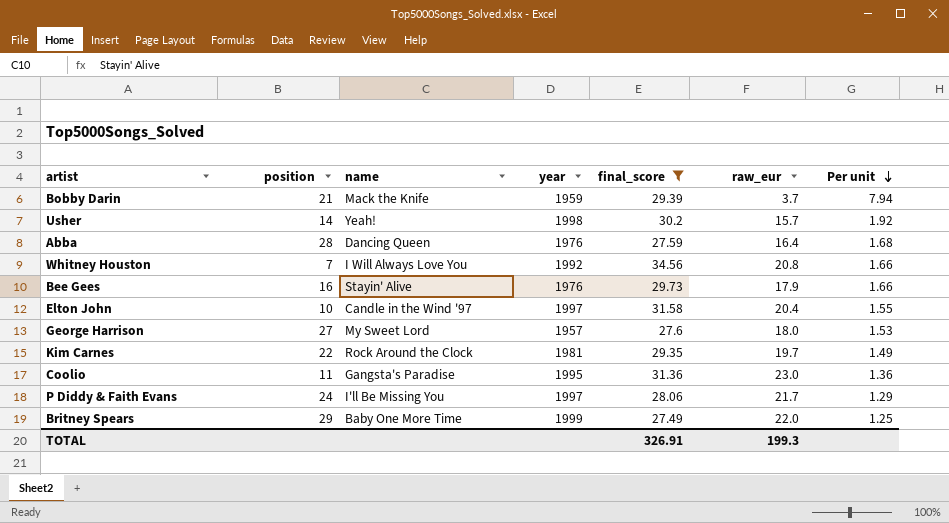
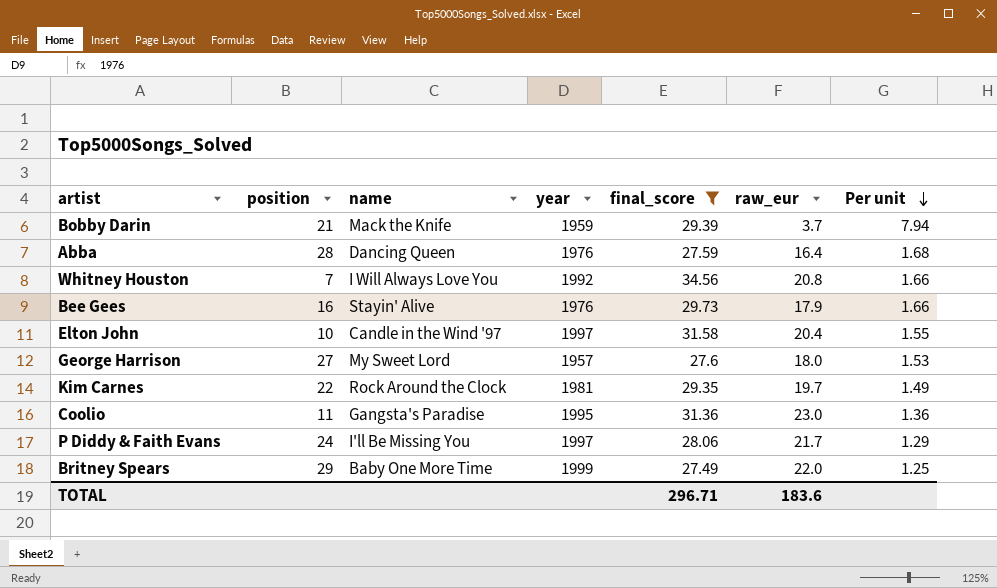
row Usher: 14 | Yeah! | 1998 | 30.2 | 15.7 | 1.92 -> none
TOTAL | final_score: 326.91 -> 296.71
TOTAL | raw_eur: 199.3 -> 183.6

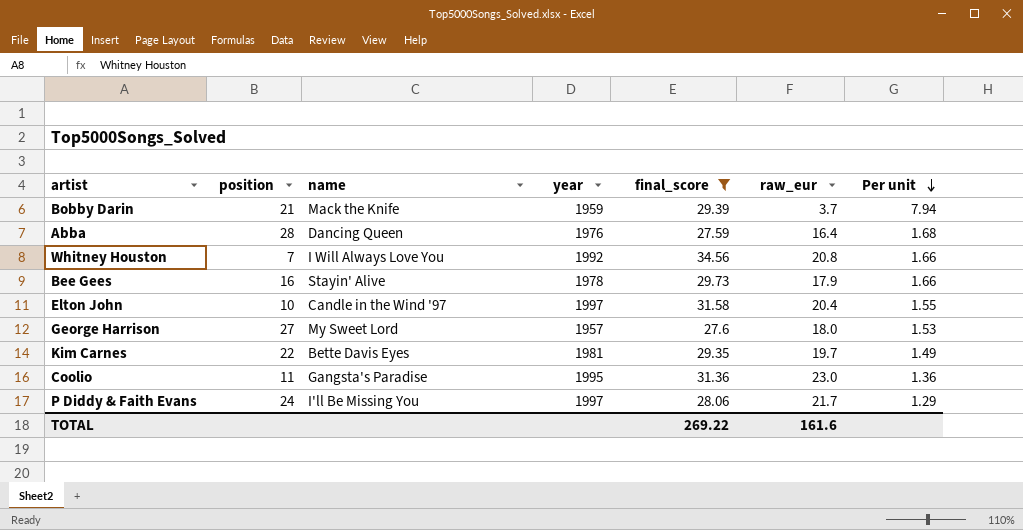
row Britney Spears: 29 | Baby One More Time | 1999 | 27.49 | 22.0 | 1.25 -> none
Bee Gees | year: 1976 -> 1978
Kim Carnes | name: Rock Around the Clock -> Bette Davis Eyes
TOTAL | final_score: 296.71 -> 269.22
TOTAL | raw_eur: 183.6 -> 161.6

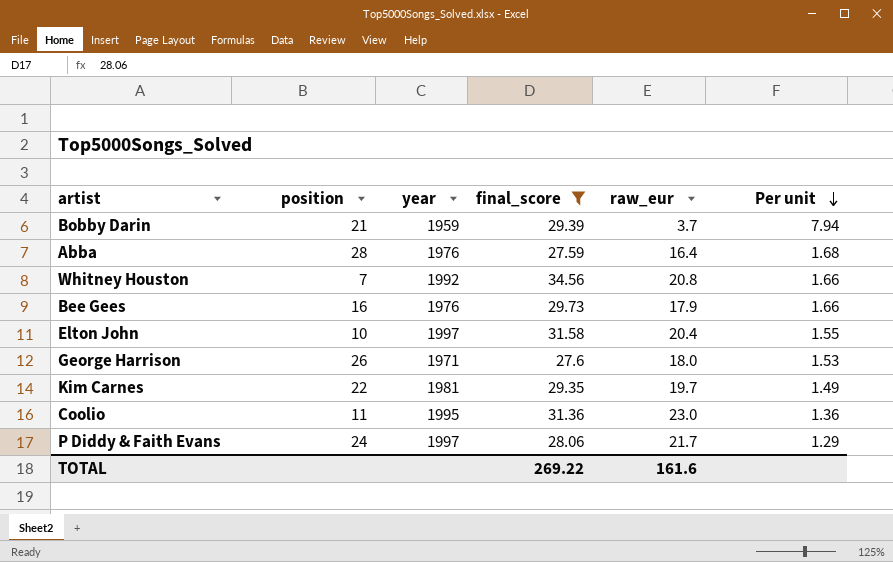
column name | position: 3 -> none
Bee Gees | year: 1978 -> 1976
George Harrison | position: 27 -> 26
George Harrison | year: 1957 -> 1971

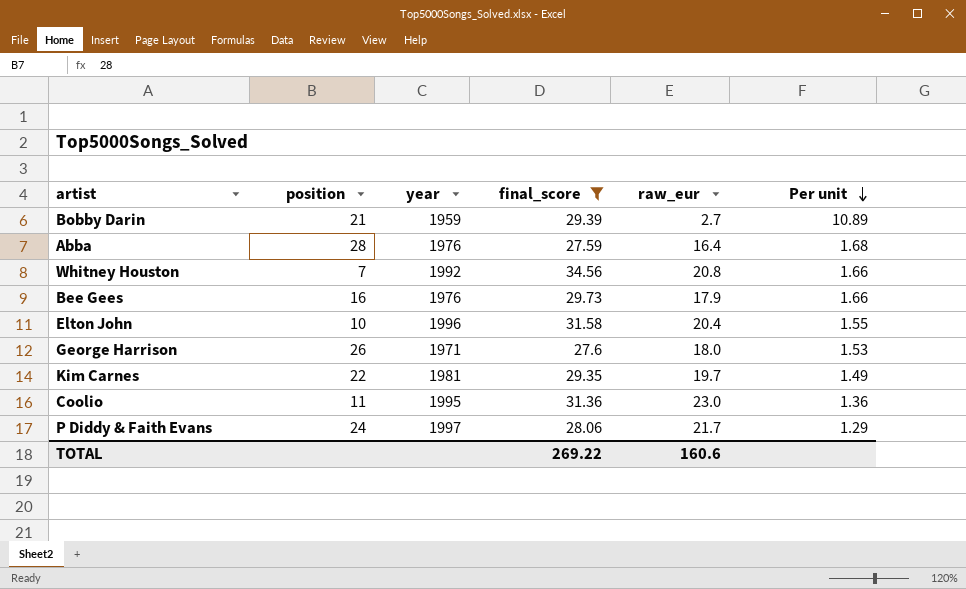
Bobby Darin | raw_eur: 3.7 -> 2.7
Bobby Darin | Per unit: 7.94 -> 10.89
Elton John | year: 1997 -> 1996
TOTAL | raw_eur: 161.6 -> 160.6

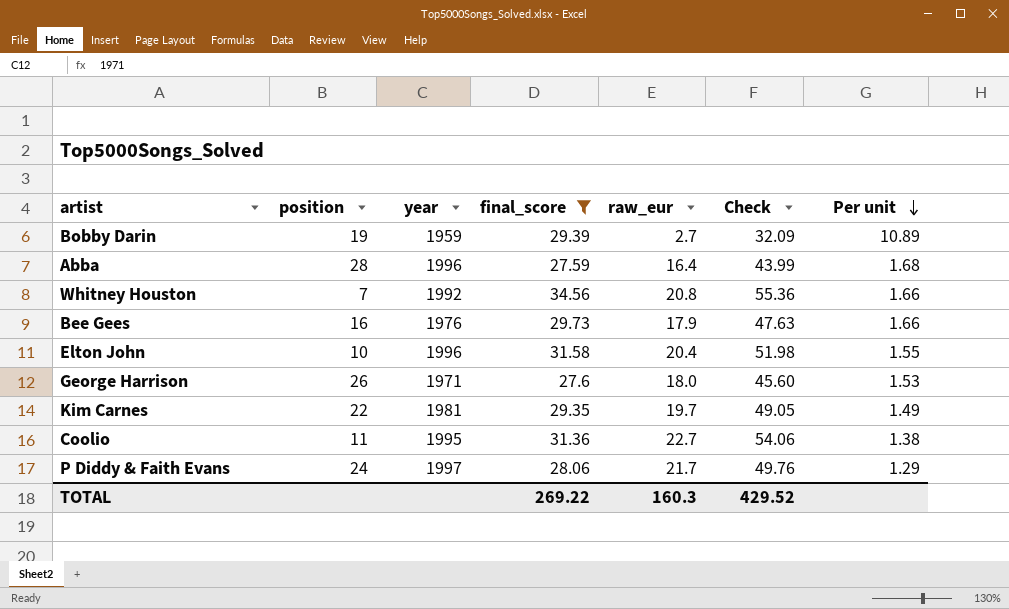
column Check | formula: none -> [final_score] + [raw_eur]
Bobby Darin | position: 21 -> 19
Abba | year: 1976 -> 1996
Coolio | raw_eur: 23.0 -> 22.7
Coolio | Per unit: 1.36 -> 1.38
TOTAL | raw_eur: 160.6 -> 160.3

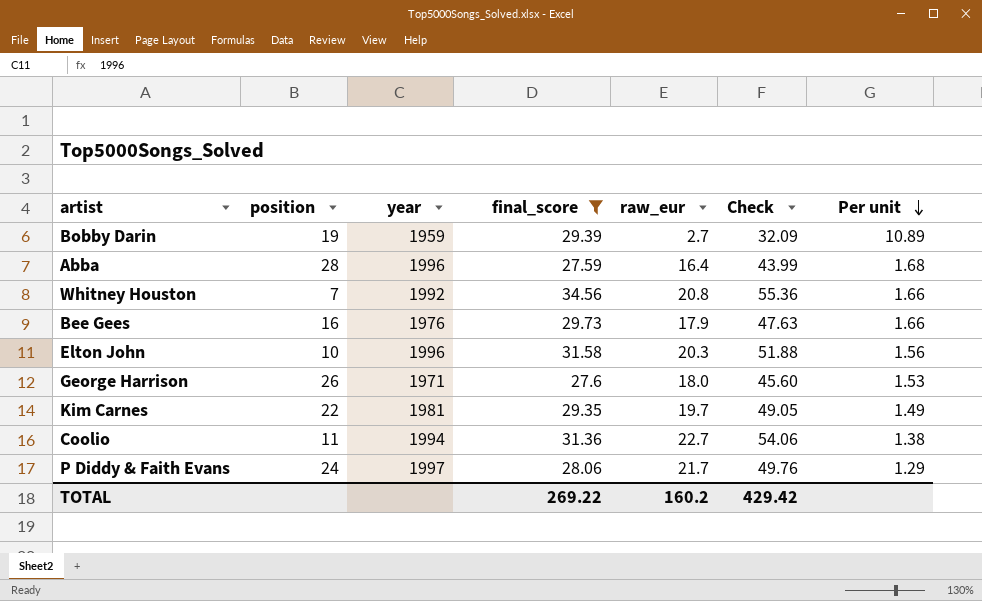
Elton John | raw_eur: 20.4 -> 20.3
Elton John | Check: 51.98 -> 51.88
Elton John | Per unit: 1.55 -> 1.56
Coolio | year: 1995 -> 1994
TOTAL | raw_eur: 160.3 -> 160.2
TOTAL | Check: 429.52 -> 429.42

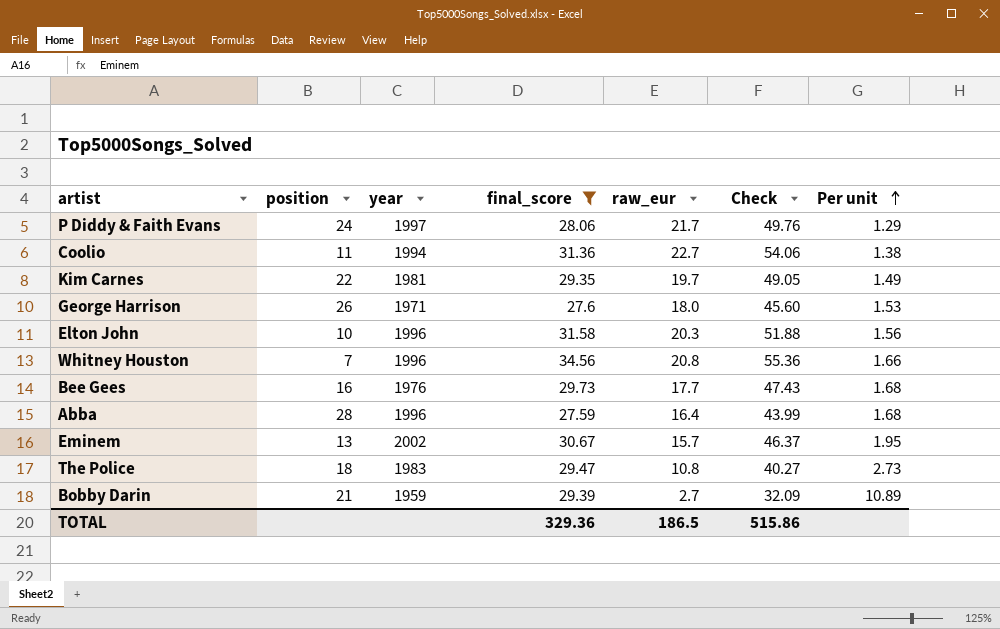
row order: Per unit descending -> Per unit ascending
Whitney Houston | year: 1992 -> 1996
Bee Gees | raw_eur: 17.9 -> 17.7
Bee Gees | Check: 47.63 -> 47.43
Bee Gees | Per unit: 1.66 -> 1.68
row Eminem: none -> 13 | 2002 | 30.67 | 15.7 | 46.37 | 1.95
row The Police: none -> 18 | 1983 | 29.47 | 10.8 | 40.27 | 2.73
Bobby Darin | position: 19 -> 21
TOTAL | final_score: 269.22 -> 329.36
TOTAL | raw_eur: 160.2 -> 186.5
TOTAL | Check: 429.42 -> 515.86

